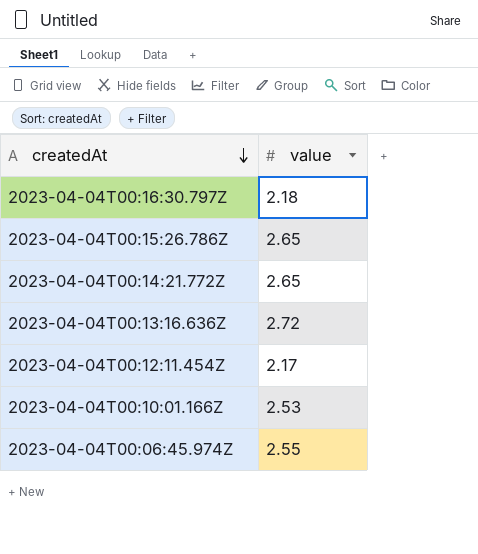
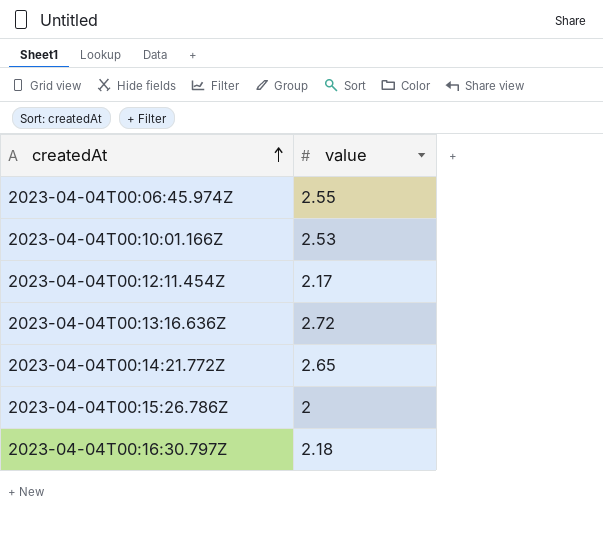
row order: createdAt descending -> createdAt ascending
2023-04-04T00:15:26.786Z | value: 2.65 -> 2

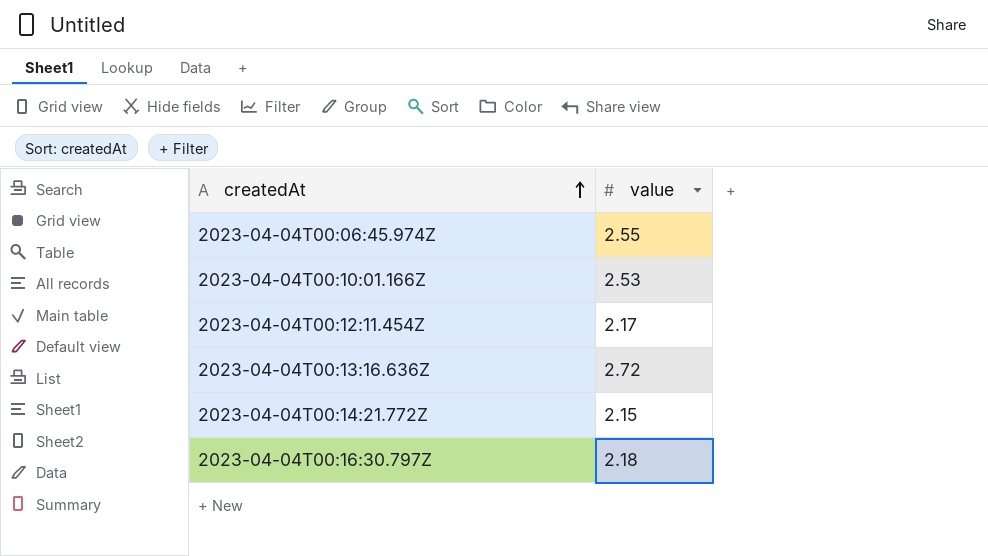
row 2023-04-04T00:15:26.786Z: 2 -> none
2023-04-04T00:14:21.772Z | value: 2.65 -> 2.15

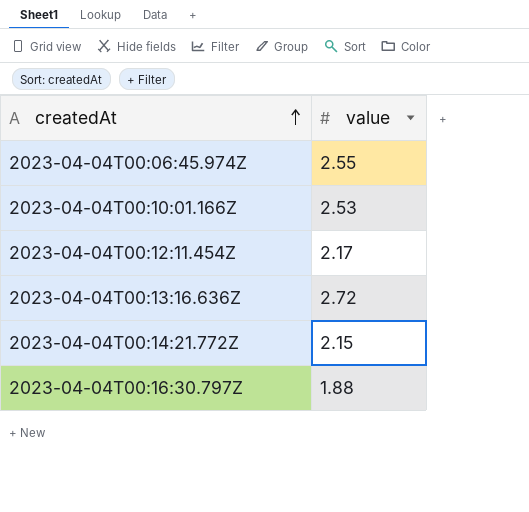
2023-04-04T00:16:30.797Z | value: 2.18 -> 1.88

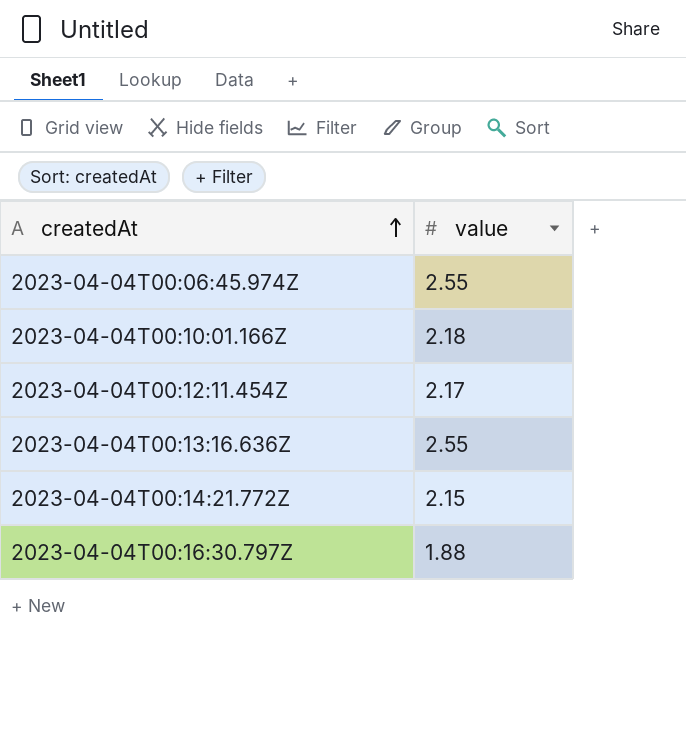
2023-04-04T00:10:01.166Z | value: 2.53 -> 2.18
2023-04-04T00:13:16.636Z | value: 2.72 -> 2.55

